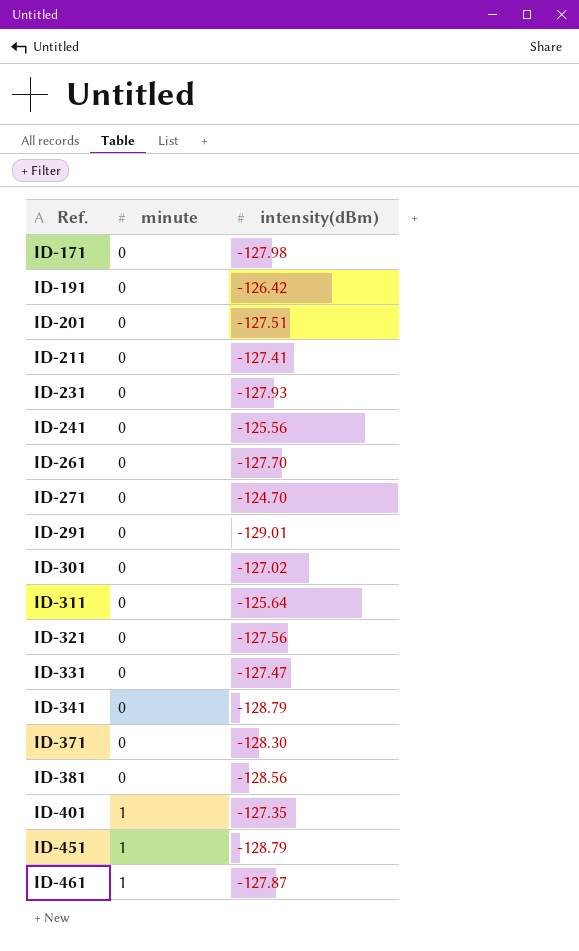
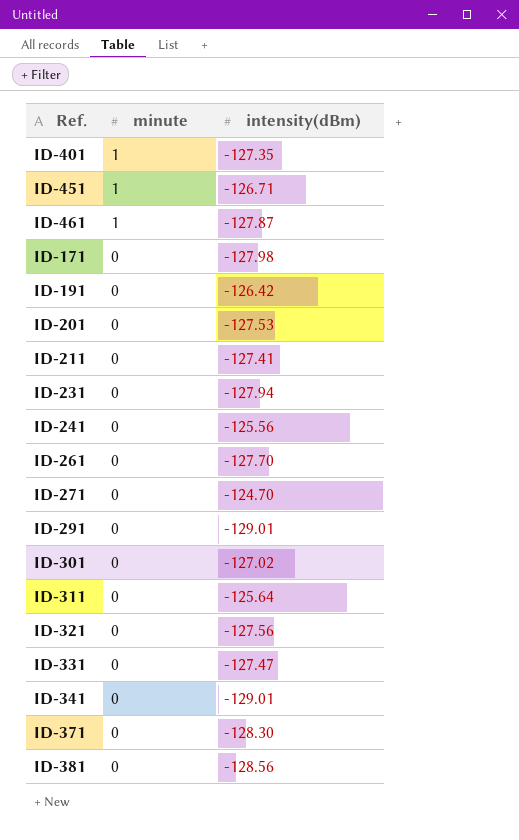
row order: Ref. ascending -> minute descending
ID-451 | intensity(dBm): -128.79 -> -126.71
ID-201 | intensity(dBm): -127.51 -> -127.53
ID-231 | intensity(dBm): -127.93 -> -127.94
ID-341 | intensity(dBm): -128.79 -> -129.01

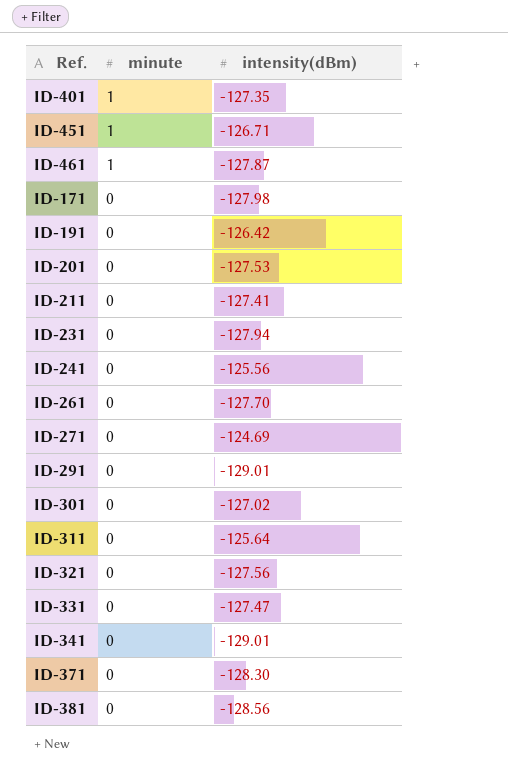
ID-271 | intensity(dBm): -124.70 -> -124.69

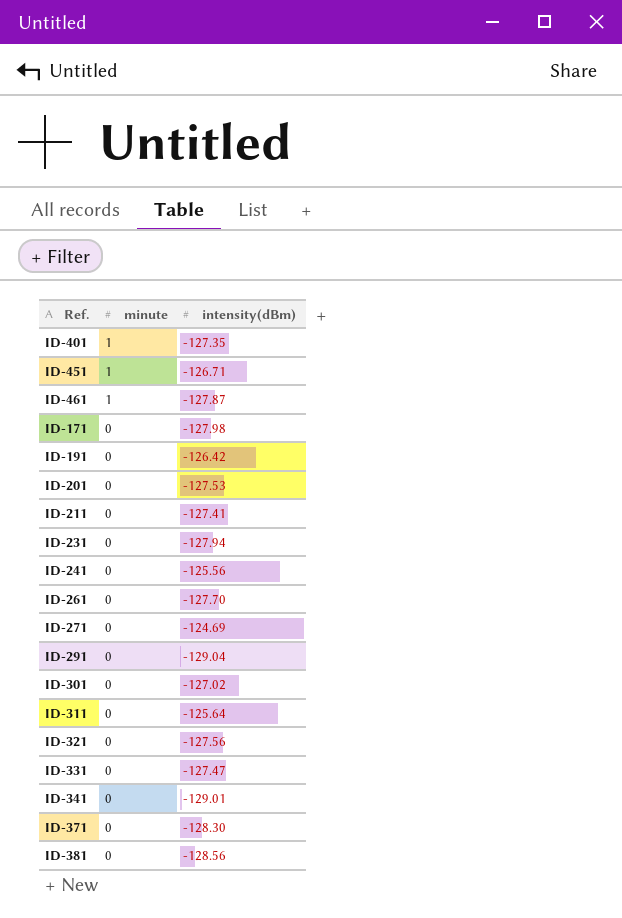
ID-291 | intensity(dBm): -129.01 -> -129.04

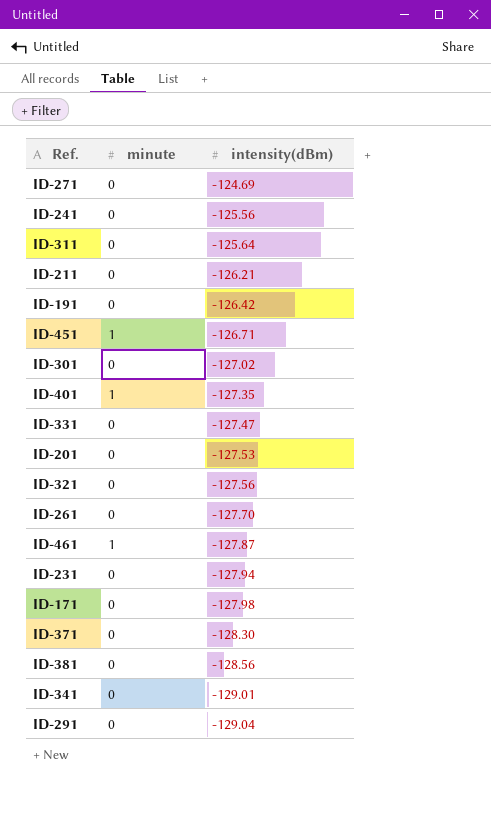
row order: minute descending -> intensity(dBm) descending
ID-211 | intensity(dBm): -127.41 -> -126.21

